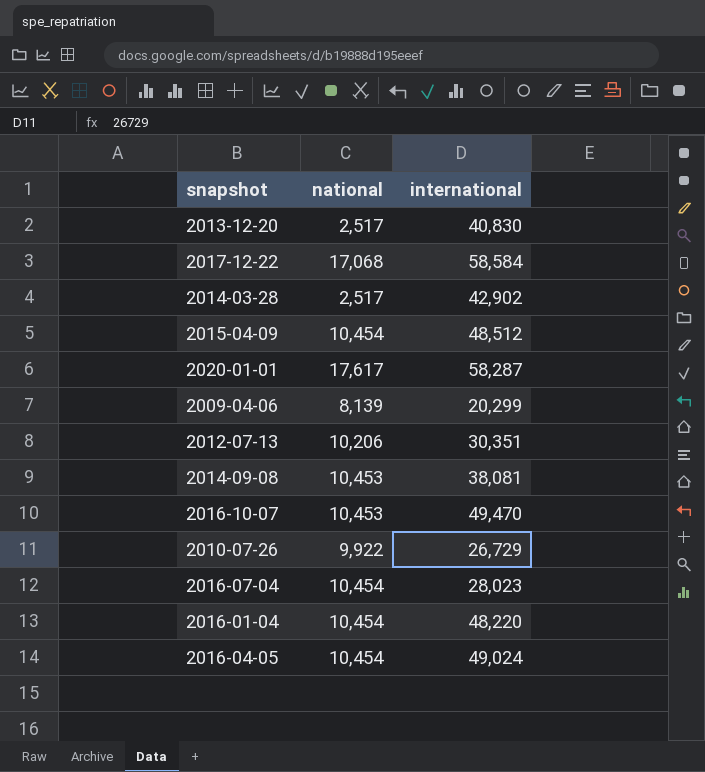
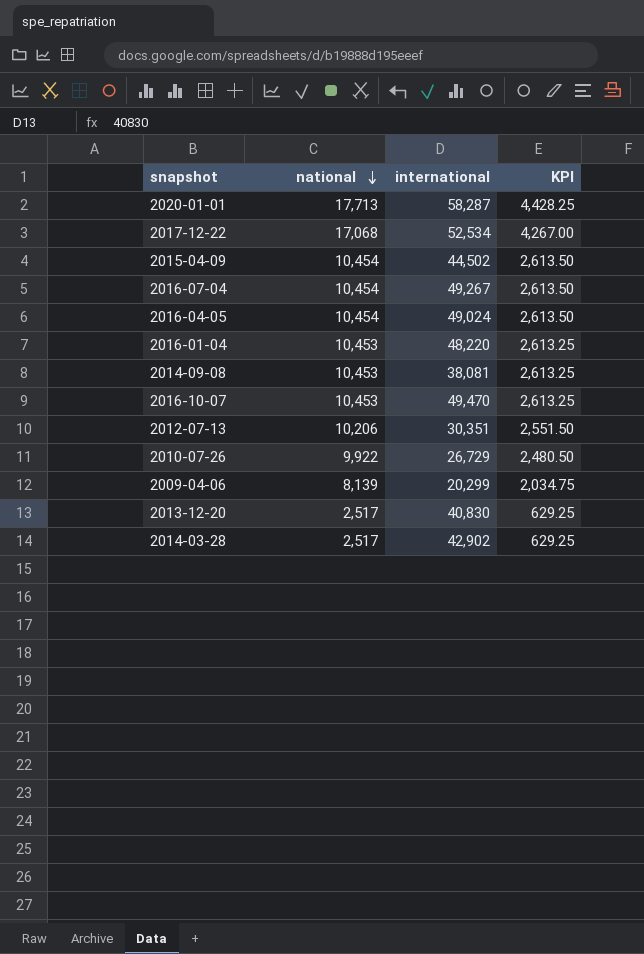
row order: none -> national descending
column KPI | formula: none -> [national] * 0.25
2020-01-01 | national: 17,617 -> 17,713
2017-12-22 | international: 58,584 -> 52,534
2015-04-09 | international: 48,512 -> 44,502
2016-07-04 | international: 28,023 -> 49,267
2016-01-04 | national: 10,454 -> 10,453

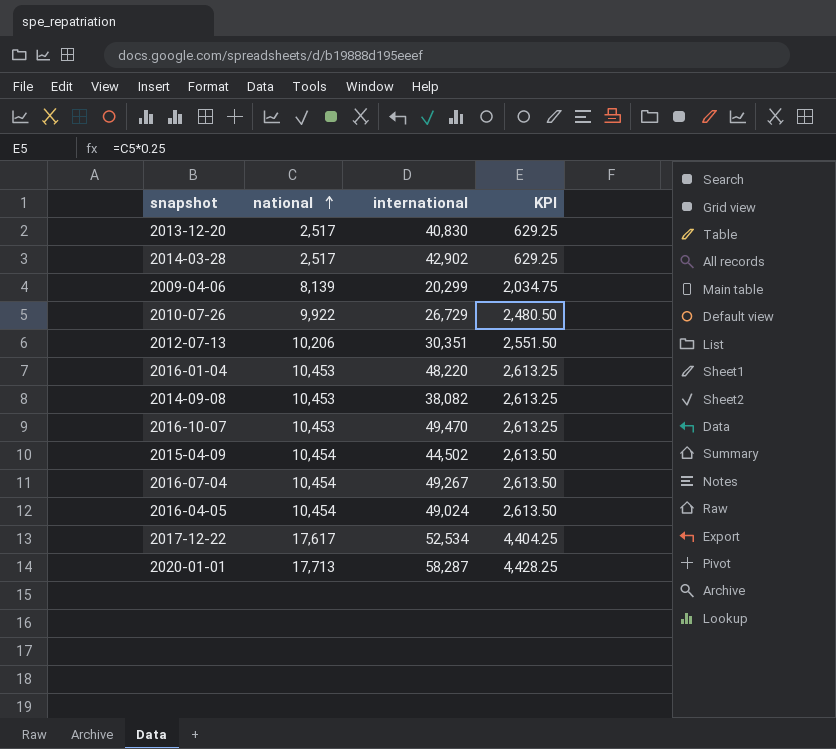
row order: national descending -> national ascending
2014-09-08 | international: 38,081 -> 38,082
2017-12-22 | national: 17,068 -> 17,617
2017-12-22 | KPI: 4,267.00 -> 4,404.25

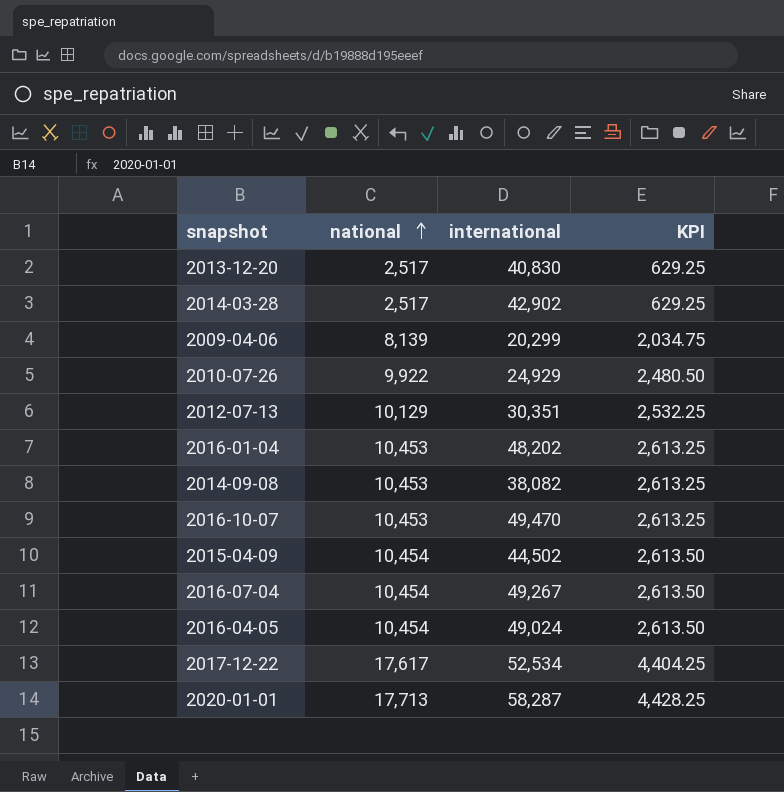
2010-07-26 | international: 26,729 -> 24,929
2012-07-13 | national: 10,206 -> 10,129
2012-07-13 | KPI: 2,551.50 -> 2,532.25
2016-01-04 | international: 48,220 -> 48,202

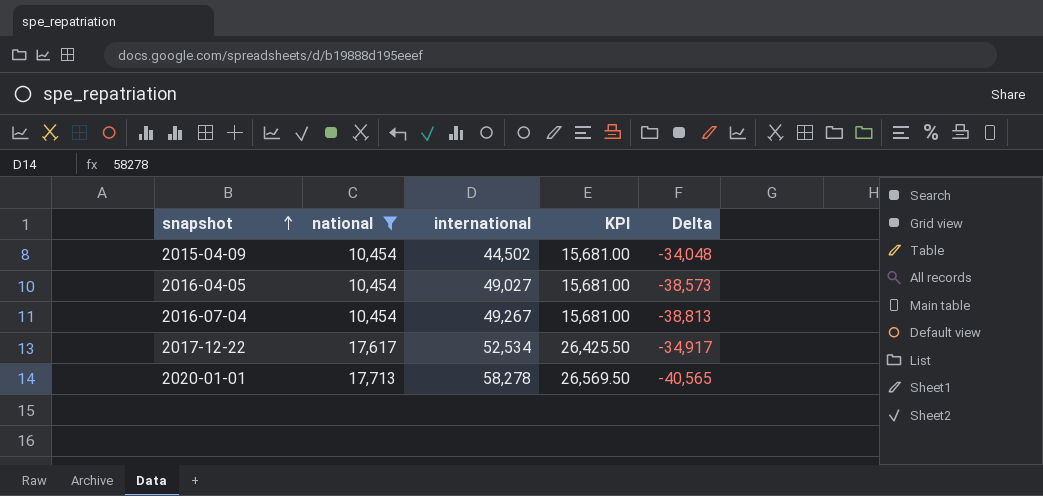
filter: none -> national >= 10,454
row order: national ascending -> snapshot ascending
column KPI | formula: [national] * 0.25 -> [national] * 1.5
column Delta | formula: none -> [national] - [international]
2016-04-05 | international: 49,024 -> 49,027
2020-01-01 | international: 58,287 -> 58,278

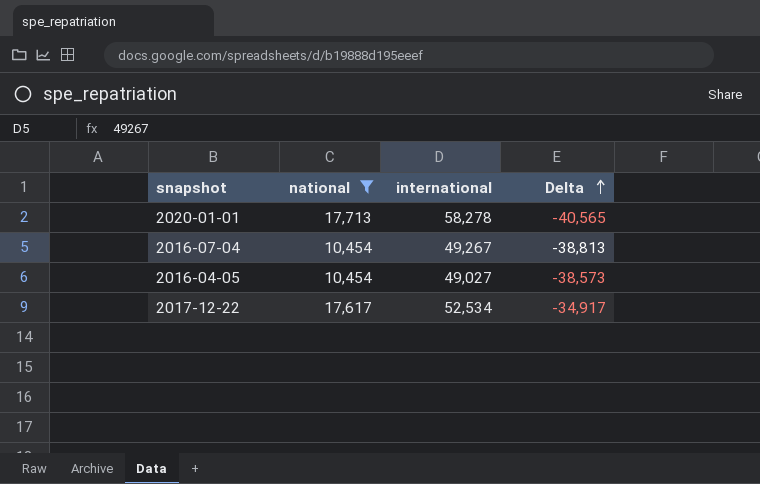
row order: snapshot ascending -> Delta ascending
column KPI | formula: [national] * 1.5 -> none
row 2015-04-09: 10,454 | 44,502 | 15,681.00 | -34,048 -> none

